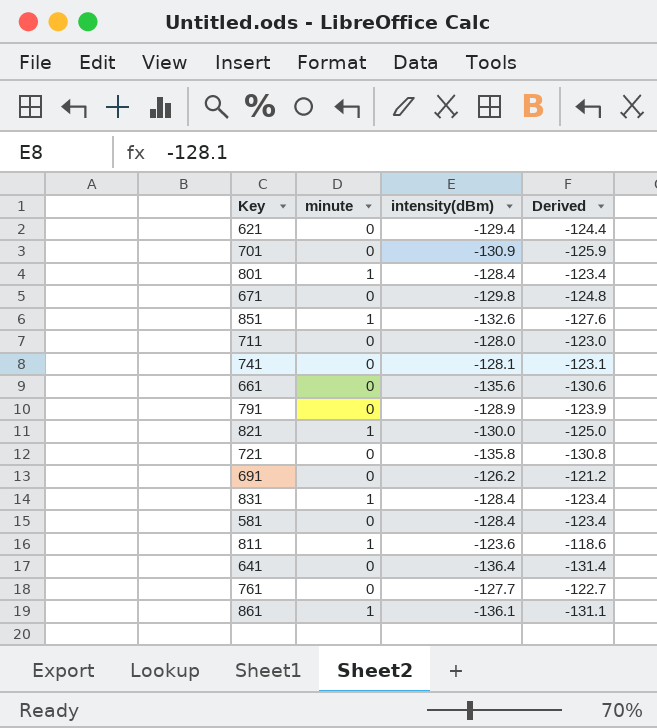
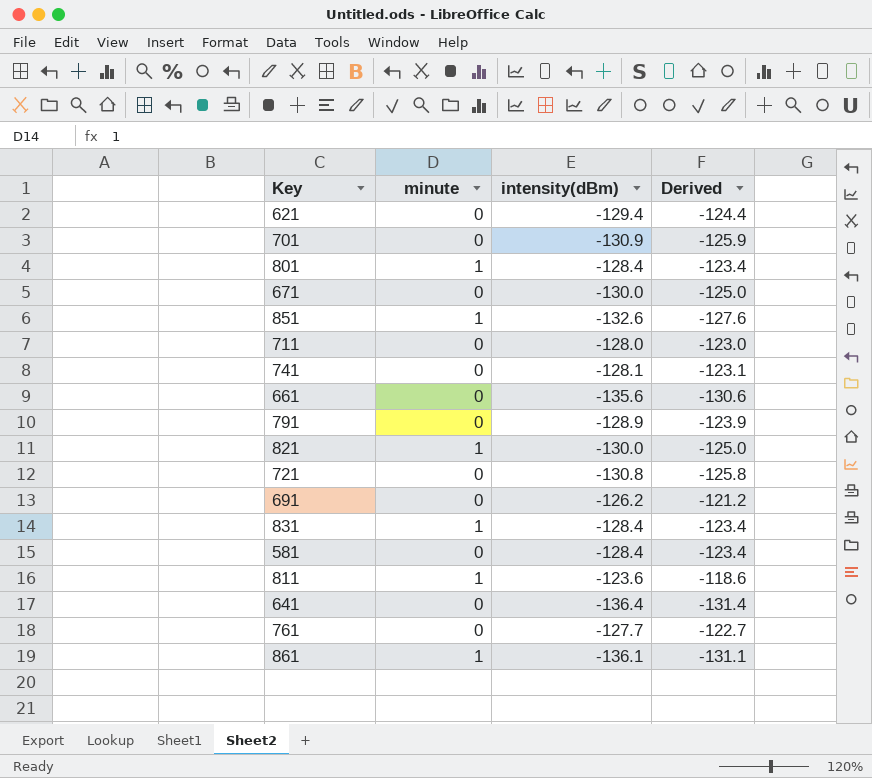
671 | intensity(dBm): -129.8 -> -130.0
671 | Derived: -124.8 -> -125.0
721 | intensity(dBm): -135.8 -> -130.8
721 | Derived: -130.8 -> -125.8

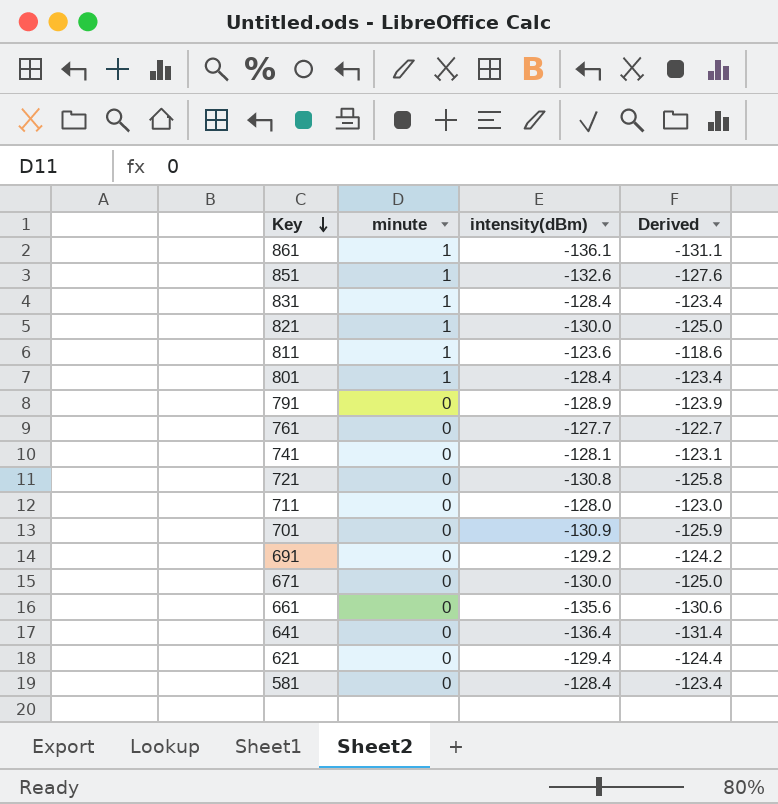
row order: none -> Key descending
691 | intensity(dBm): -126.2 -> -129.2
691 | Derived: -121.2 -> -124.2

